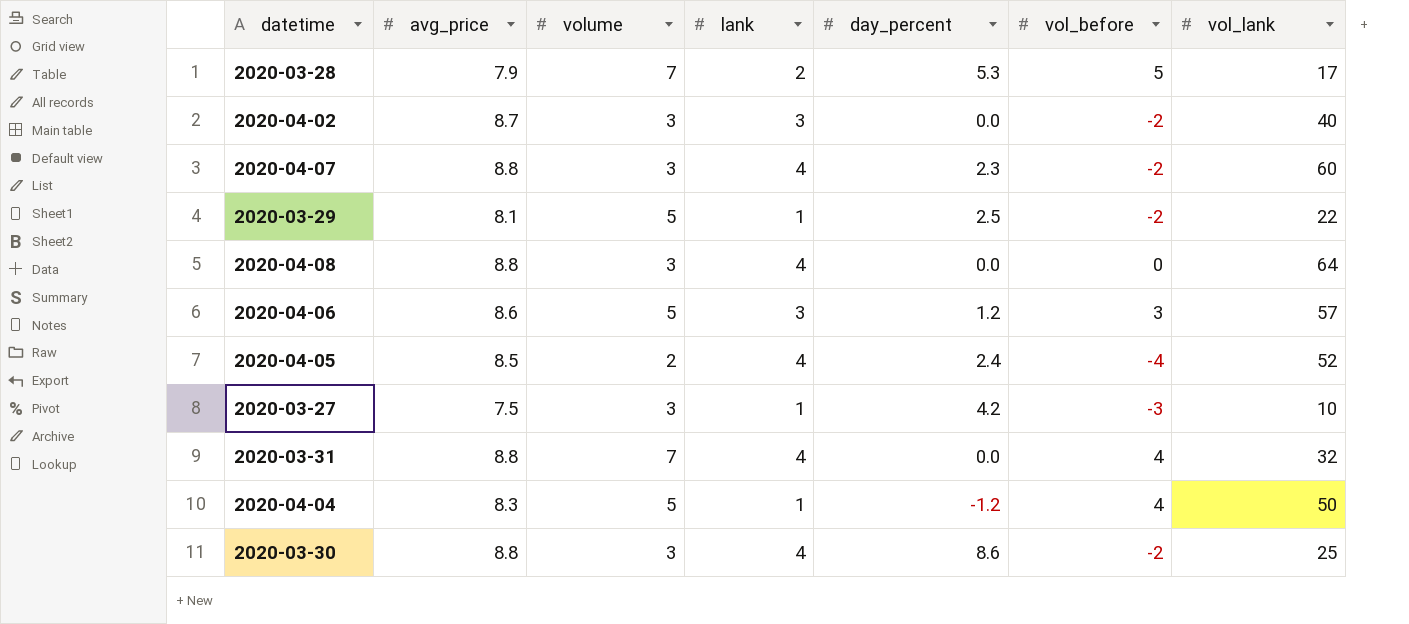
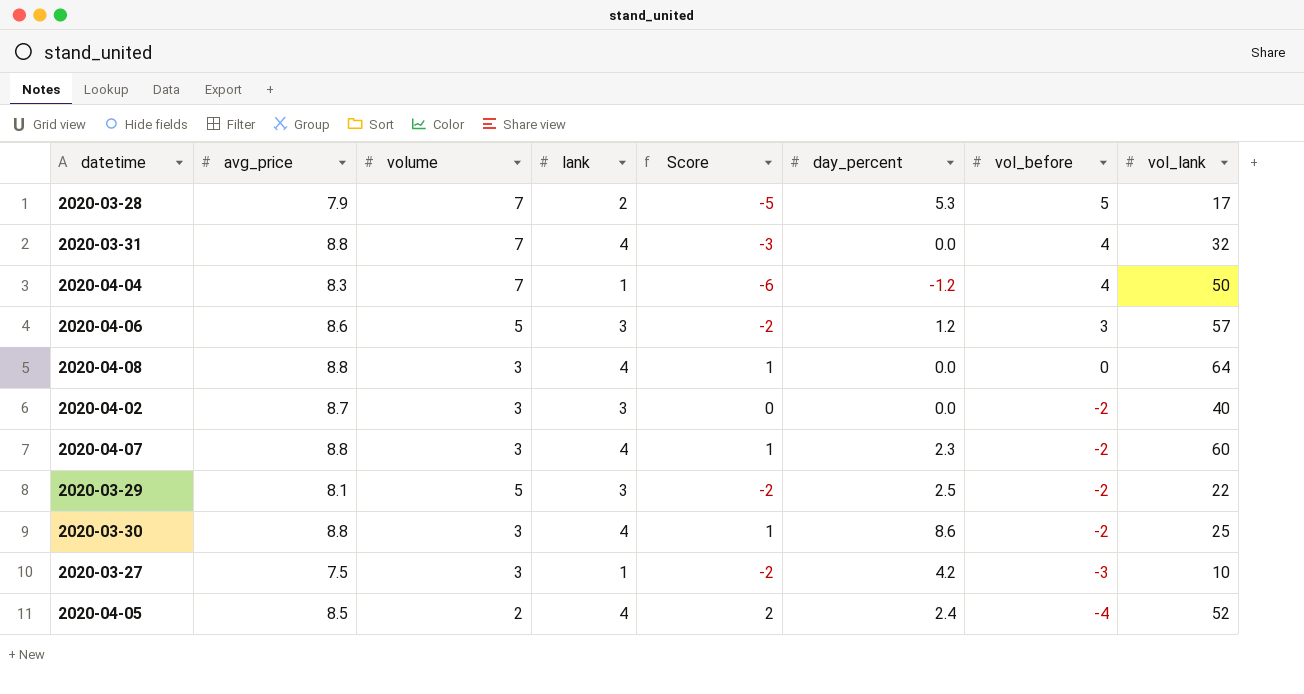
row order: none -> vol_before descending
column Score | formula: none -> [lank] - [volume]
2020-04-04 | volume: 5 -> 7
2020-03-29 | lank: 1 -> 3

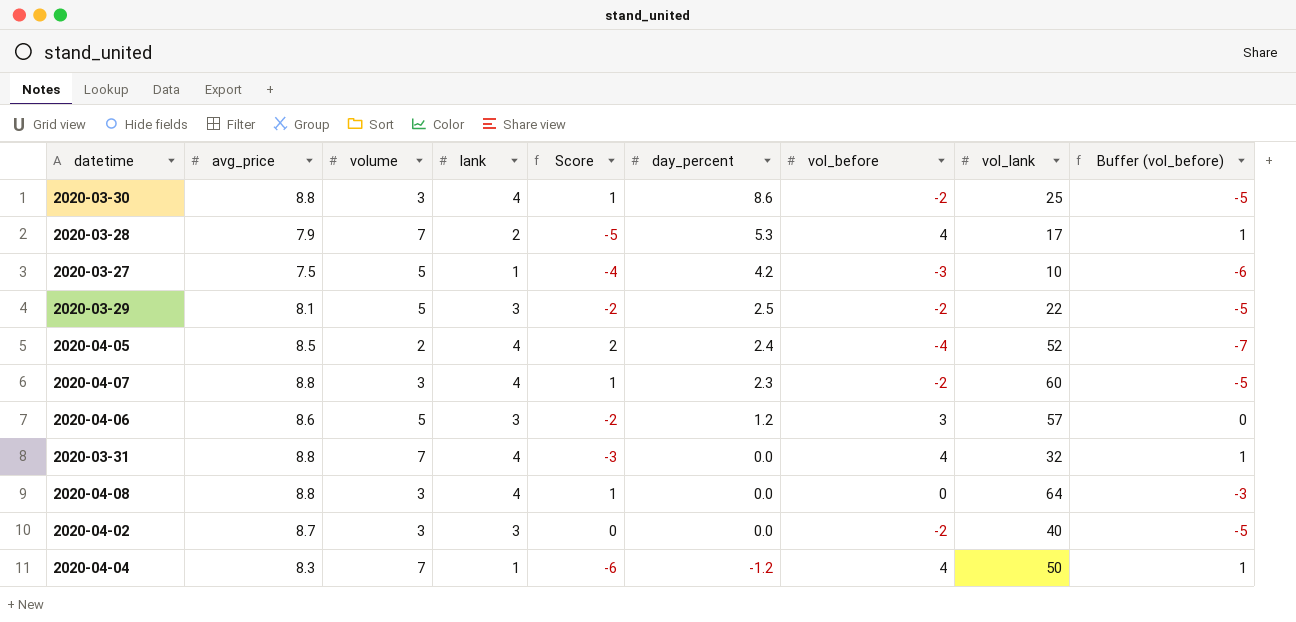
row order: vol_before descending -> day_percent descending
column Buffer (vol_before) | formula: none -> [vol_before] - 3
2020-03-28 | vol_before: 5 -> 4
2020-03-27 | volume: 3 -> 5
2020-03-27 | Score: -2 -> -4

